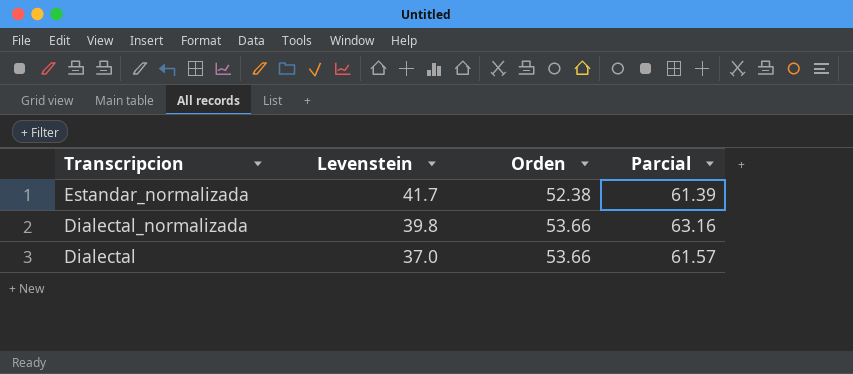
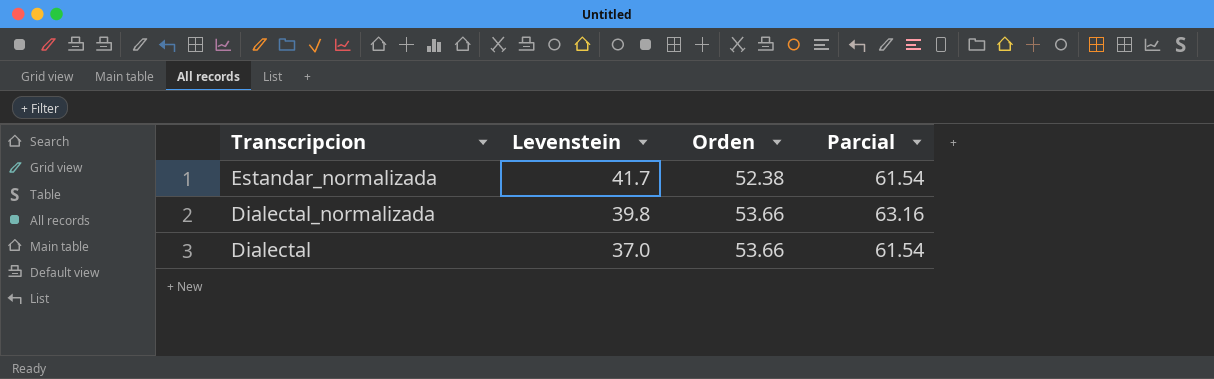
Estandar_normalizada | Parcial: 61.39 -> 61.54
Dialectal | Parcial: 61.57 -> 61.54

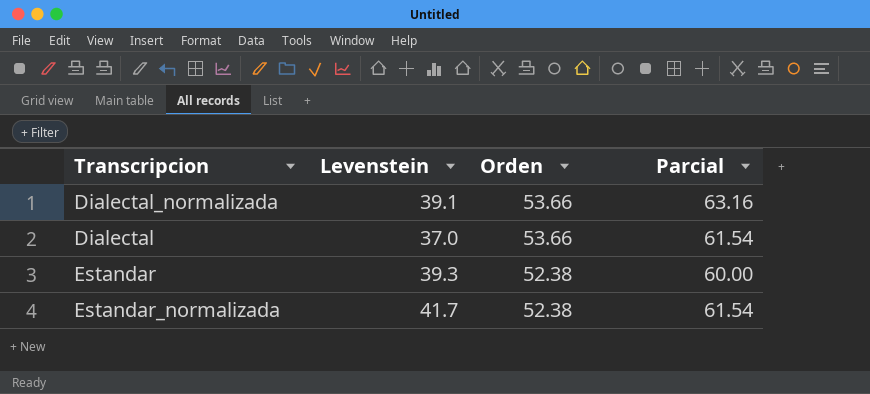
row order: Transcripcion descending -> Orden descending
Dialectal_normalizada | Levenstein: 39.8 -> 39.1
row Estandar: none -> 39.3 | 52.38 | 60.00

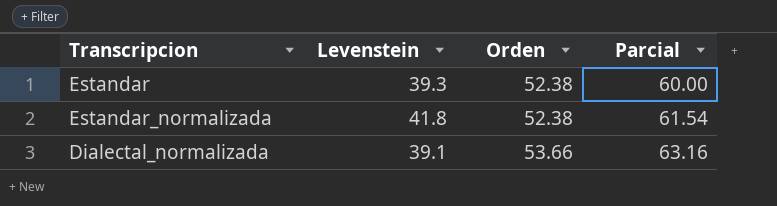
row order: Orden descending -> Orden ascending
row Dialectal: 37.0 | 53.66 | 61.54 -> none
Estandar_normalizada | Levenstein: 41.7 -> 41.8

